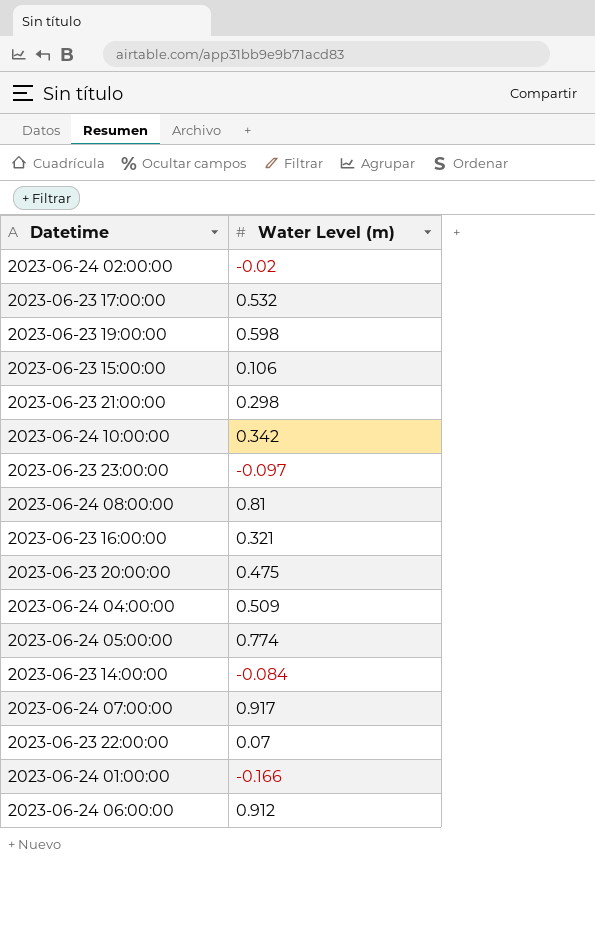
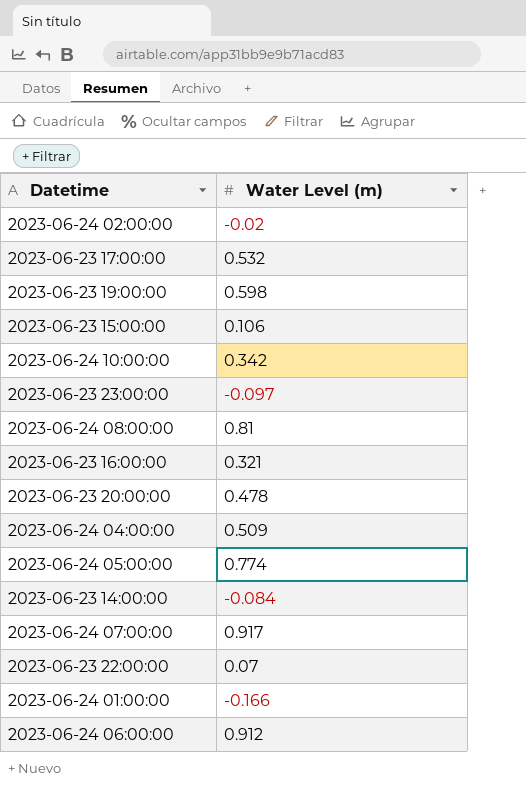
row 2023-06-23 21:00:00: 0.298 -> none
2023-06-23 20:00:00 | Water Level (m): 0.475 -> 0.478

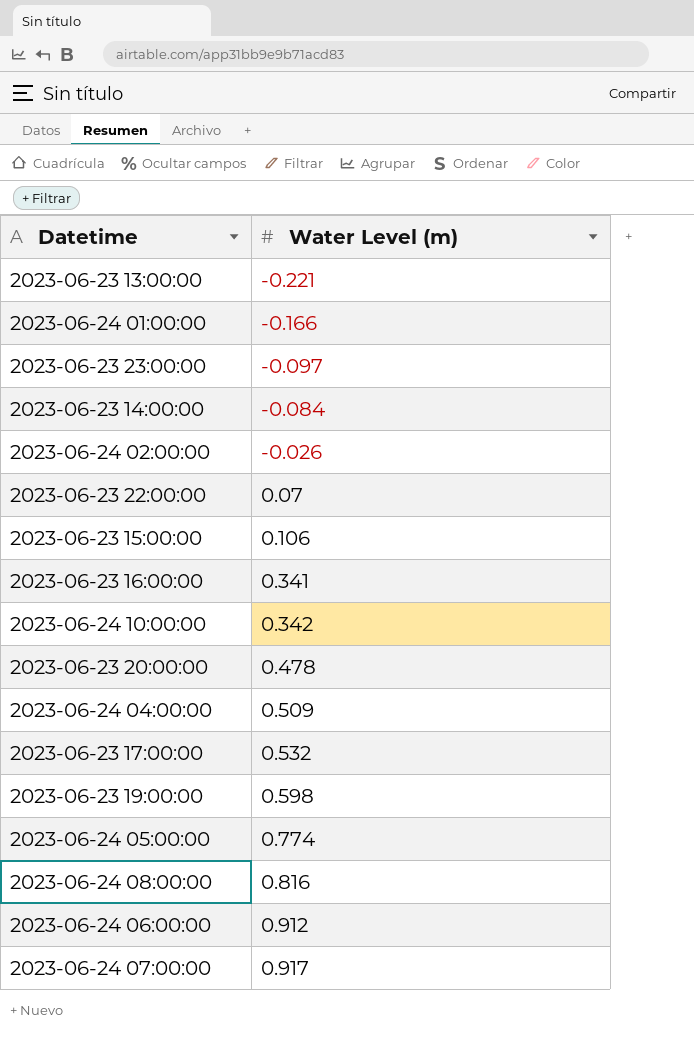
row order: none -> Water Level (m) ascending
row 2023-06-23 13:00:00: none -> -0.221
2023-06-24 02:00:00 | Water Level (m): -0.02 -> -0.026
2023-06-23 16:00:00 | Water Level (m): 0.321 -> 0.341
2023-06-24 08:00:00 | Water Level (m): 0.81 -> 0.816

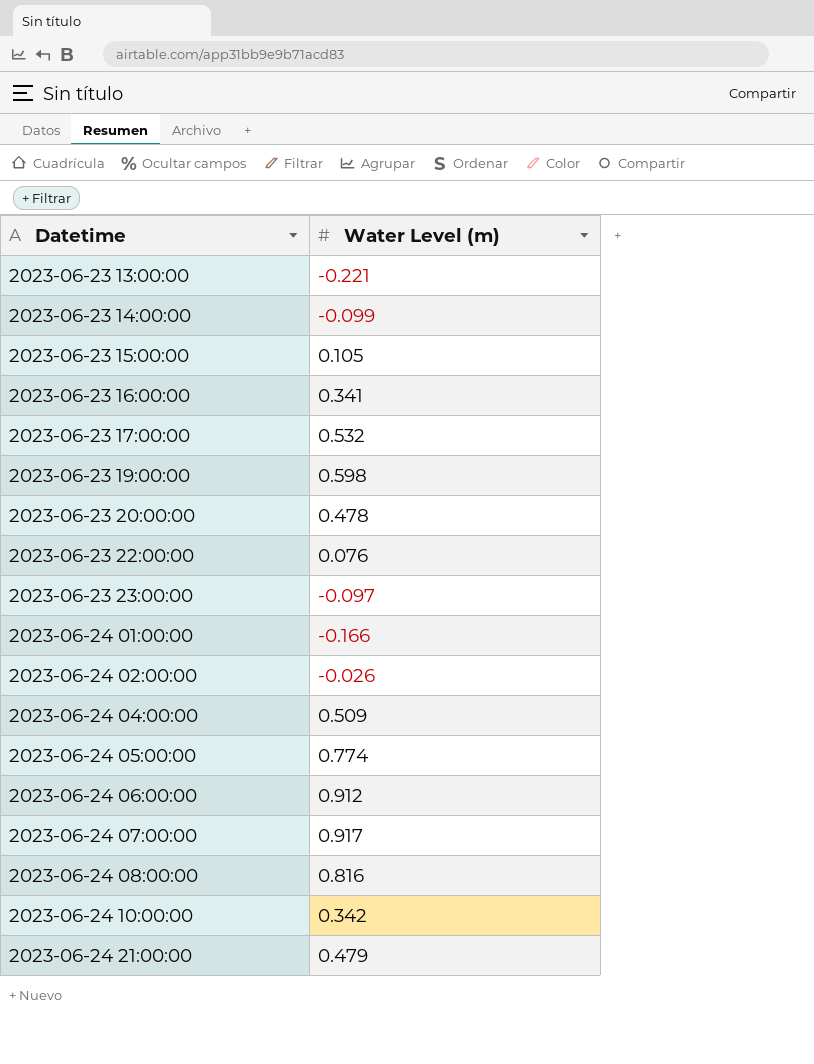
row order: Water Level (m) ascending -> Datetime ascending
2023-06-23 14:00:00 | Water Level (m): -0.084 -> -0.099
2023-06-23 15:00:00 | Water Level (m): 0.106 -> 0.105
2023-06-23 22:00:00 | Water Level (m): 0.07 -> 0.076
row 2023-06-24 21:00:00: none -> 0.479

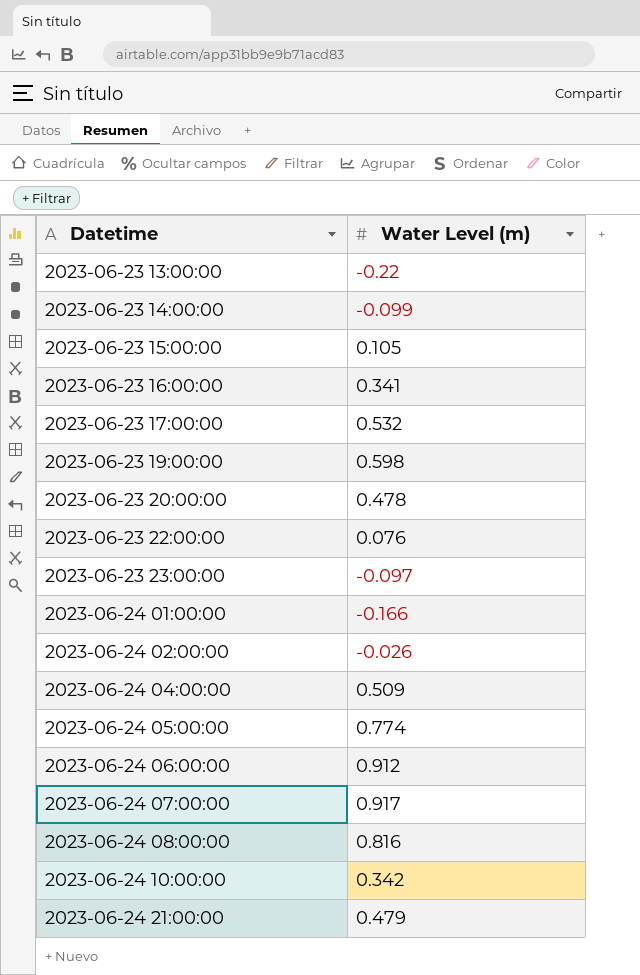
2023-06-23 13:00:00 | Water Level (m): -0.221 -> -0.22

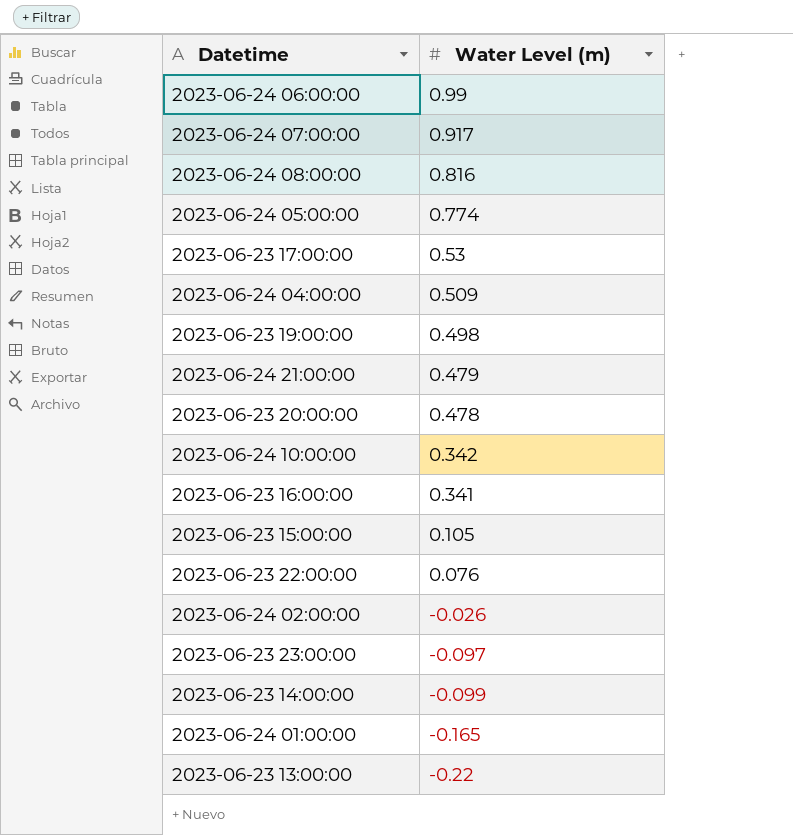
row order: Datetime ascending -> Water Level (m) descending
2023-06-24 06:00:00 | Water Level (m): 0.912 -> 0.99
2023-06-23 17:00:00 | Water Level (m): 0.532 -> 0.53
2023-06-23 19:00:00 | Water Level (m): 0.598 -> 0.498
2023-06-24 01:00:00 | Water Level (m): -0.166 -> -0.165

